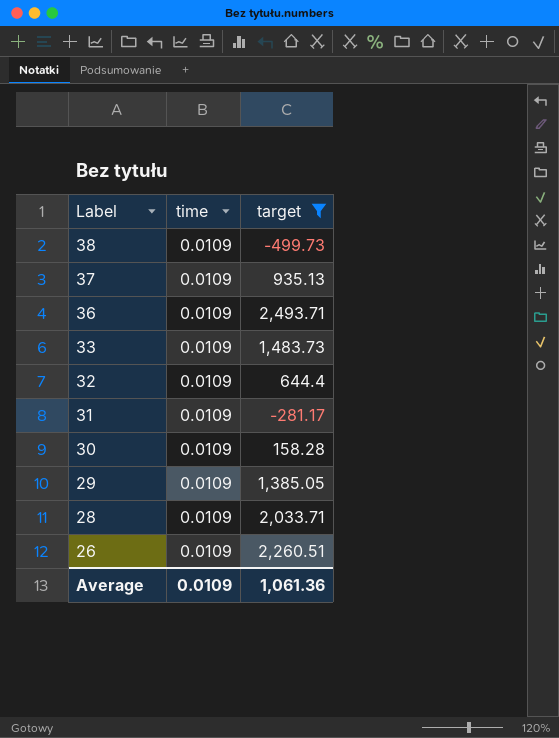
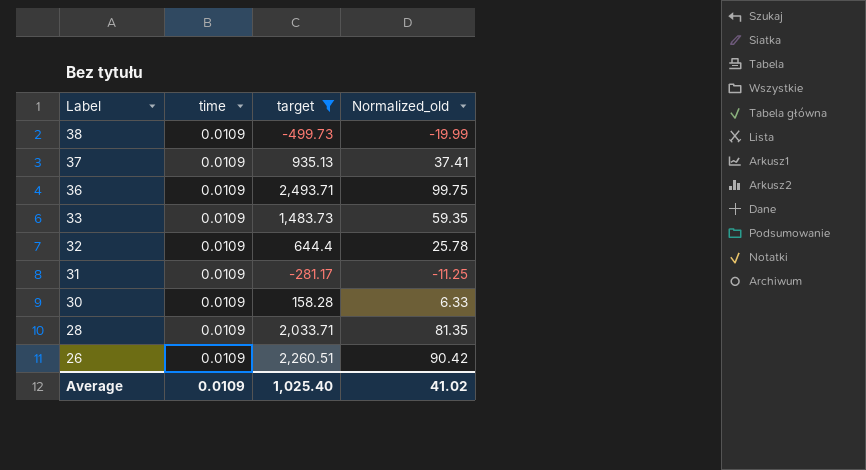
column Normalized_old | formula: none -> [target] * 0.04
row 29: 0.0109 | 1,385.05 -> none
Average | target: 1,061.36 -> 1,025.40

